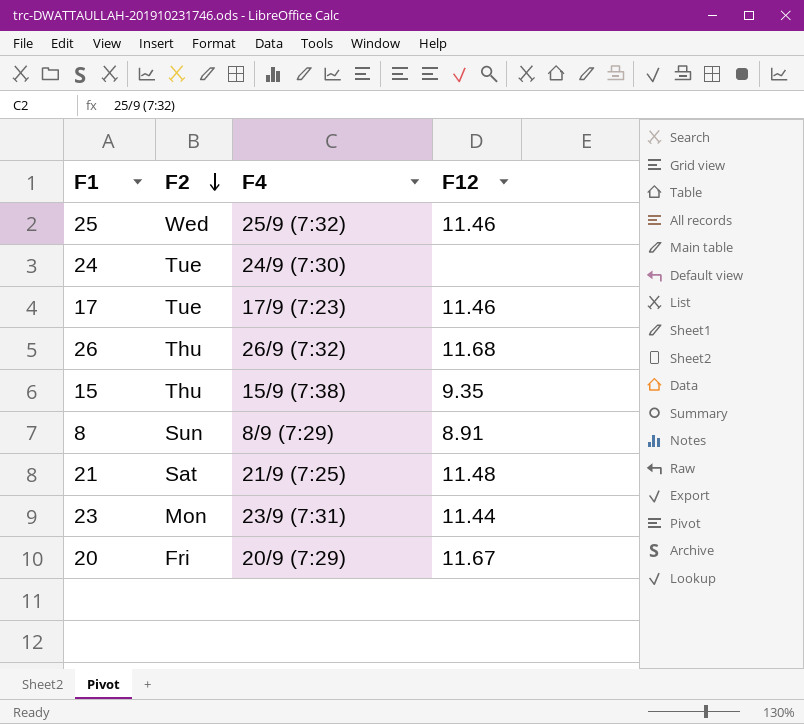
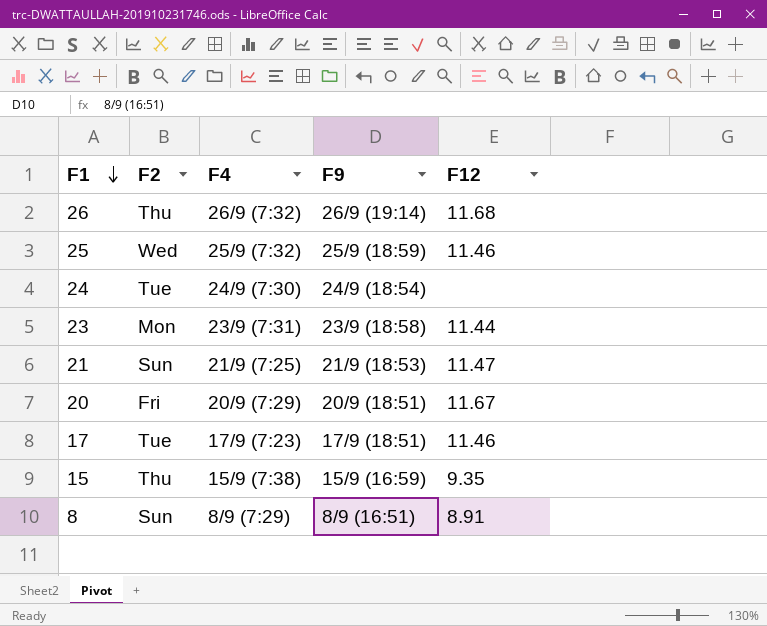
row order: F2 descending -> F1 descending
column F9 | position: none -> 4
21 | F2: Sat -> Sun
21 | F12: 11.48 -> 11.47

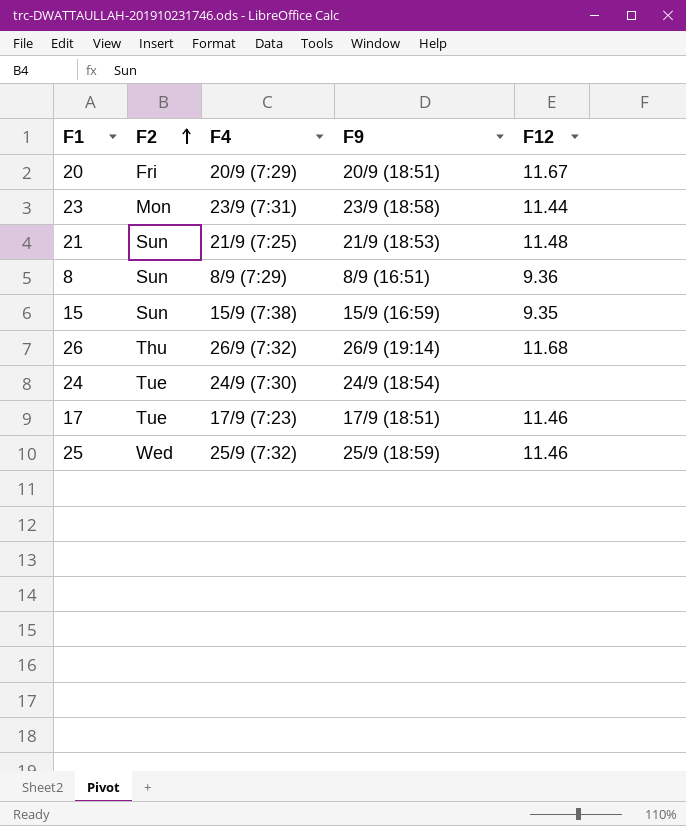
row order: F1 descending -> F2 ascending
21 | F12: 11.47 -> 11.48
8 | F12: 8.91 -> 9.36
15 | F2: Thu -> Sun

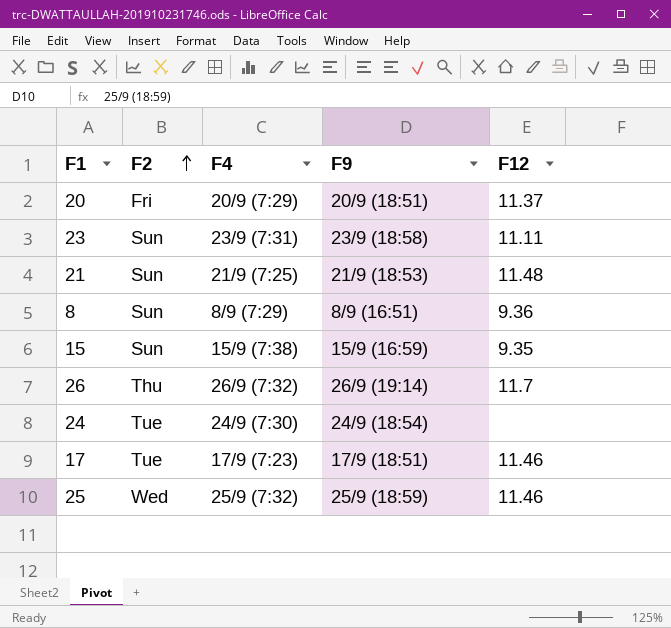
20 | F12: 11.67 -> 11.37
23 | F2: Mon -> Sun
23 | F12: 11.44 -> 11.11
26 | F12: 11.68 -> 11.7

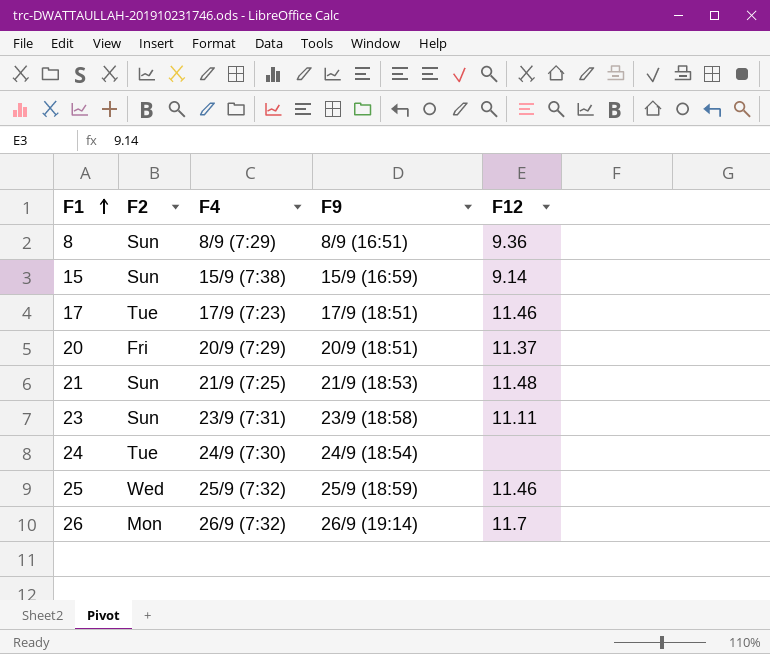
row order: F2 ascending -> F1 ascending
15 | F12: 9.35 -> 9.14
26 | F2: Thu -> Mon

